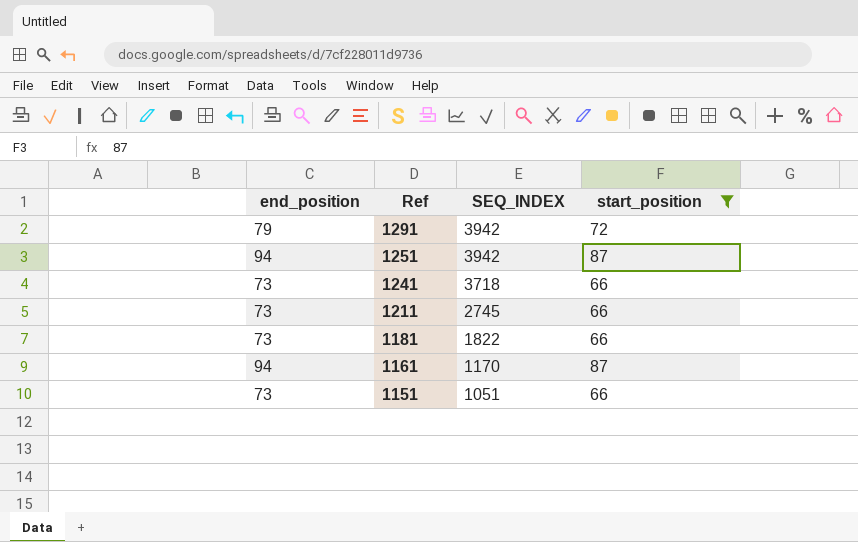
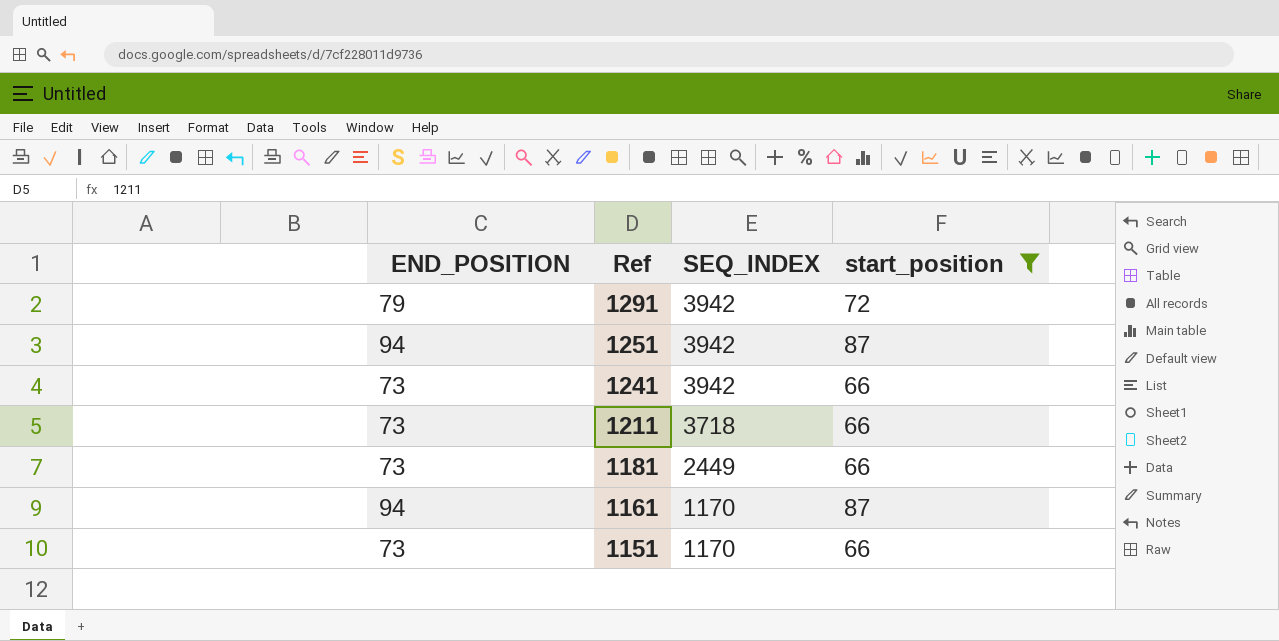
column name: end_position -> END_POSITION
1241 | SEQ_INDEX: 3718 -> 3942
1211 | SEQ_INDEX: 2745 -> 3718
1181 | SEQ_INDEX: 1822 -> 2449
1151 | SEQ_INDEX: 1051 -> 1170

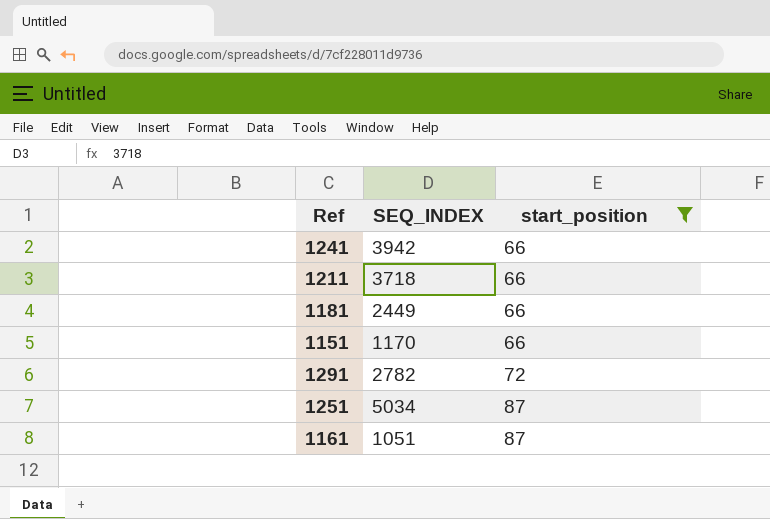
row order: Ref descending -> start_position ascending
column END_POSITION | position: 1 -> none
1291 | SEQ_INDEX: 3942 -> 2782
1251 | SEQ_INDEX: 3942 -> 5034
1161 | SEQ_INDEX: 1170 -> 1051

